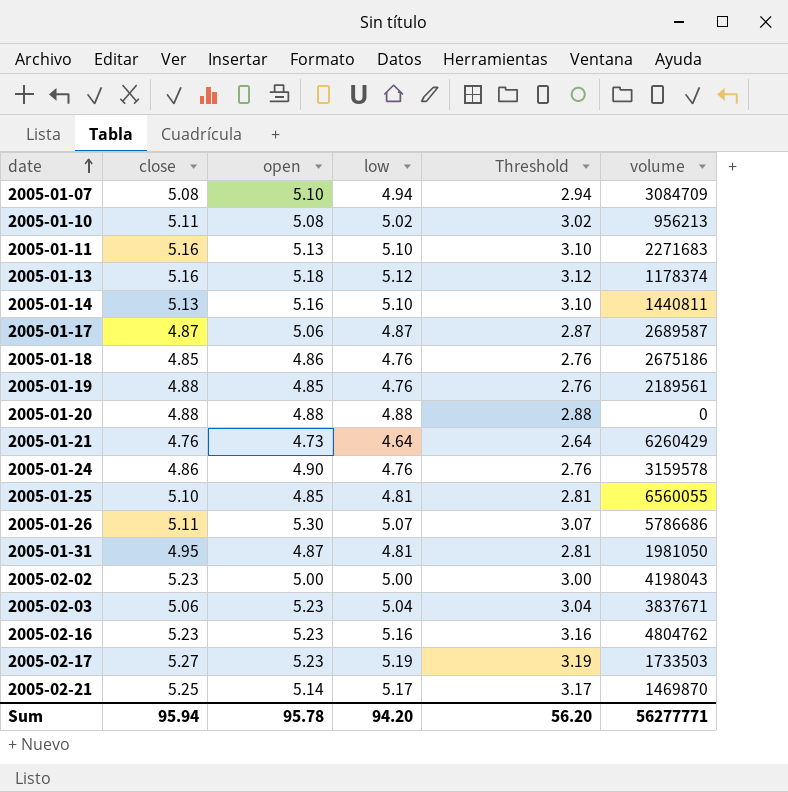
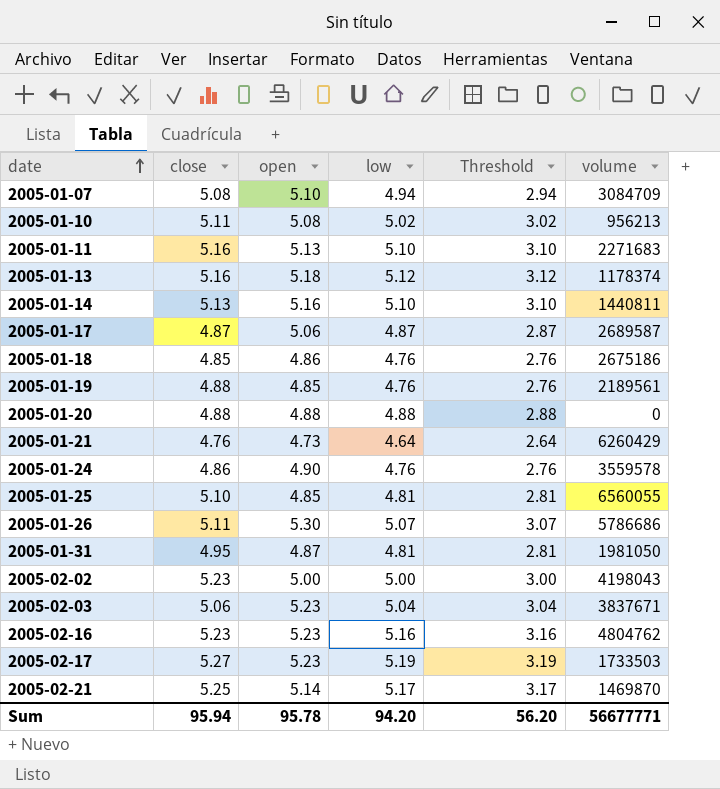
2005-01-24 | volume: 3159578 -> 3559578
Sum | volume: 56277771 -> 56677771

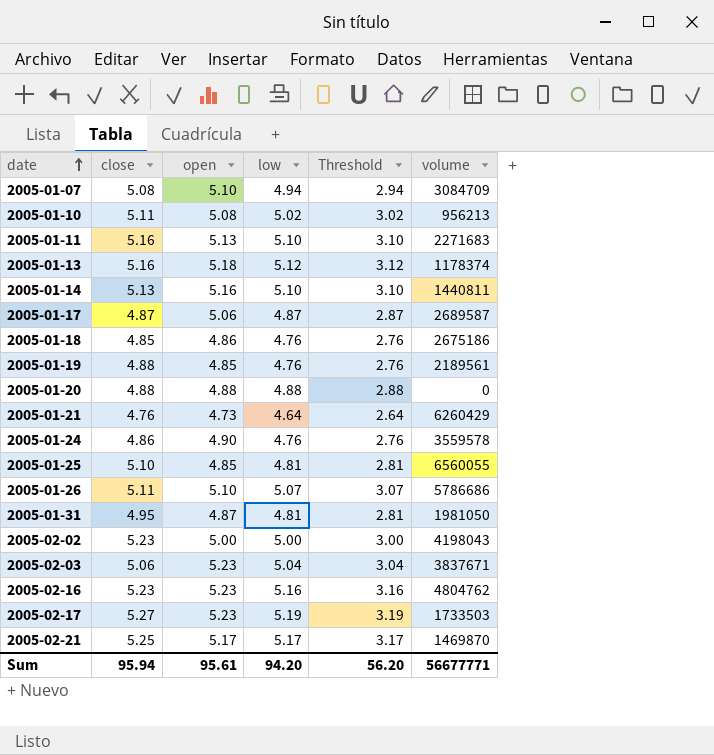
2005-01-26 | open: 5.30 -> 5.10
2005-02-21 | open: 5.14 -> 5.17
Sum | open: 95.78 -> 95.61

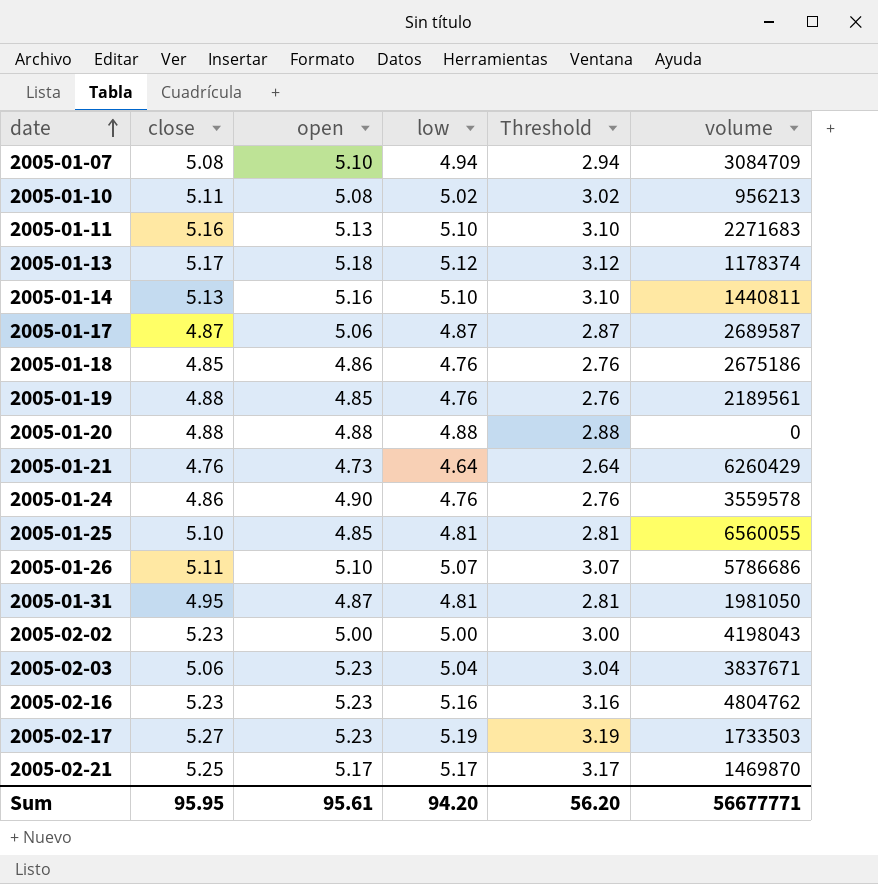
2005-01-13 | close: 5.16 -> 5.17
Sum | close: 95.94 -> 95.95

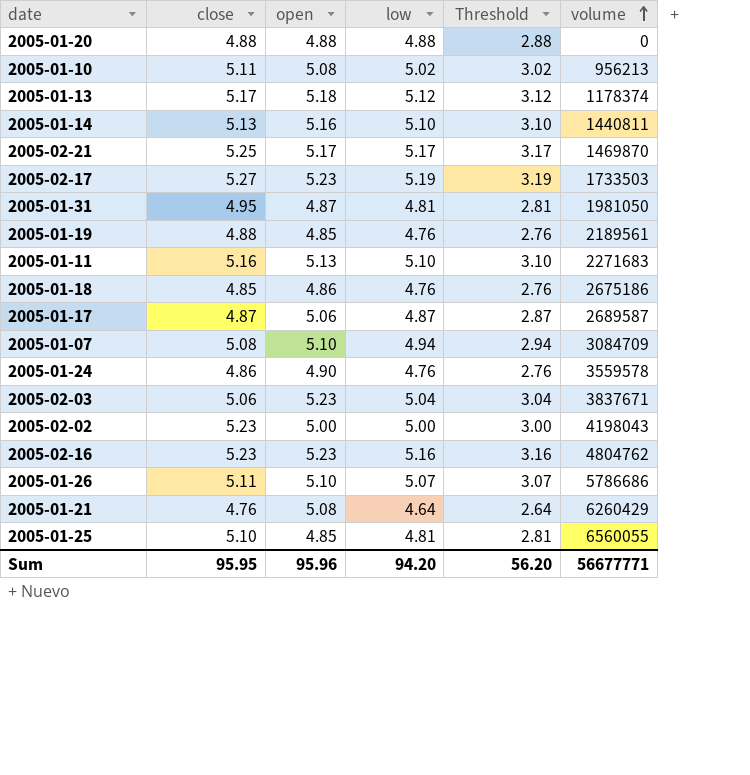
row order: date ascending -> volume ascending
2005-01-21 | open: 4.73 -> 5.08
Sum | open: 95.61 -> 95.96

